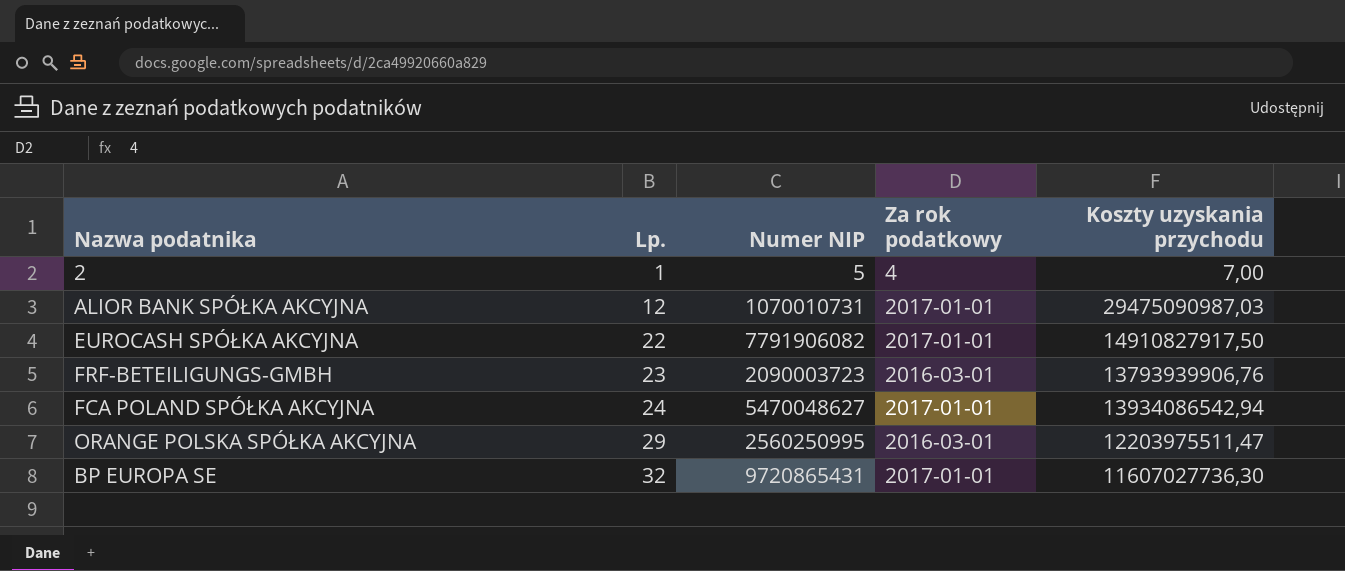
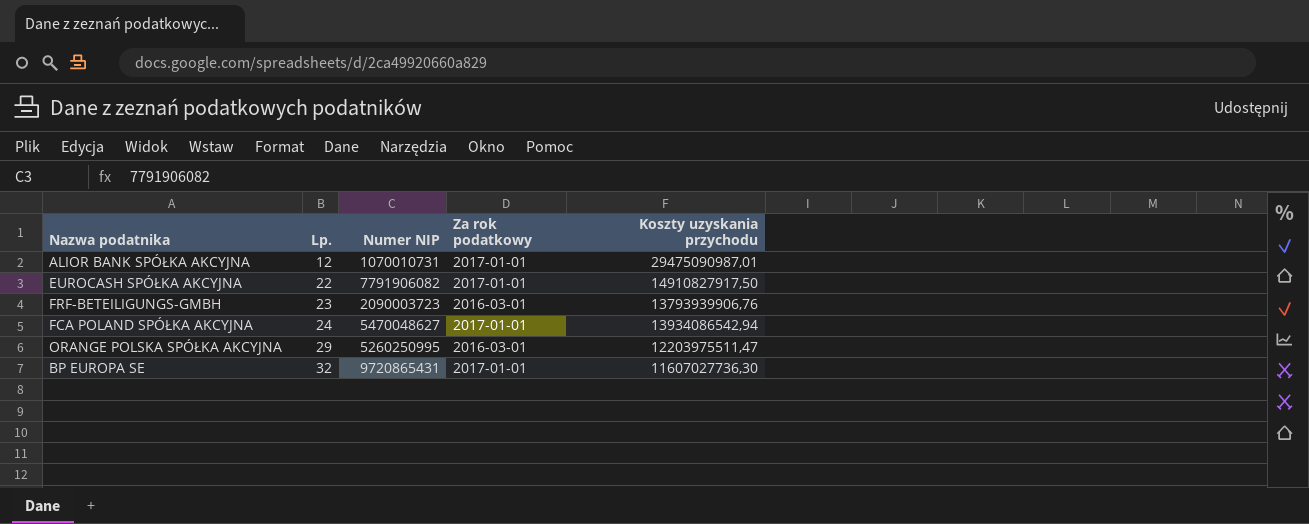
row 2: 1 | 5 | 4 | 7,00 -> none
ALIOR BANK SPÓŁKA AKCYJNA | Koszty uzyskania przychodu: 29475090987,03 -> 29475090987,01
ORANGE POLSKA SPÓŁKA AKCYJNA | Numer NIP: 2560250995 -> 5260250995

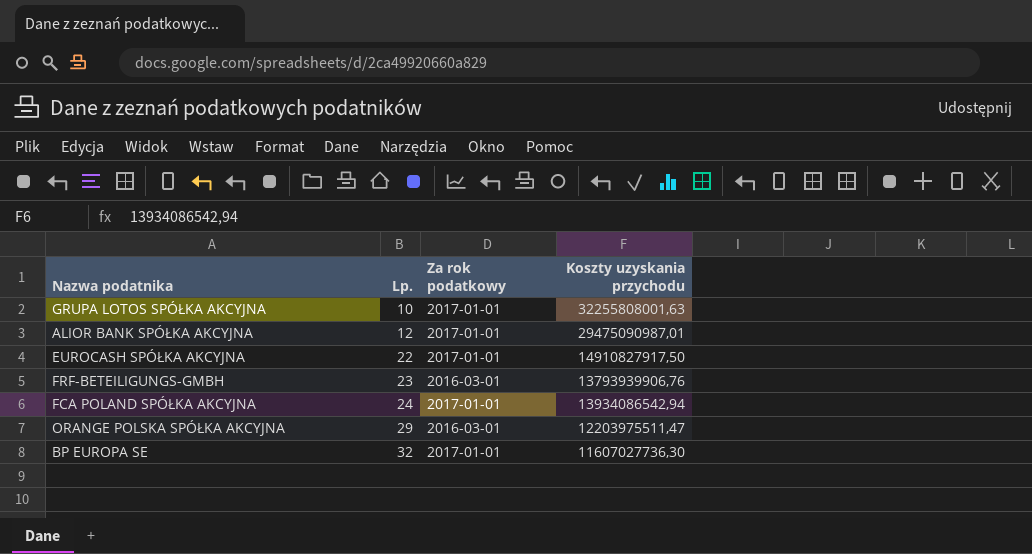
column Numer NIP | position: 3 -> none
row GRUPA LOTOS SPÓŁKA AKCYJNA: none -> 10 | 2017-01-01 | 32255808001,63

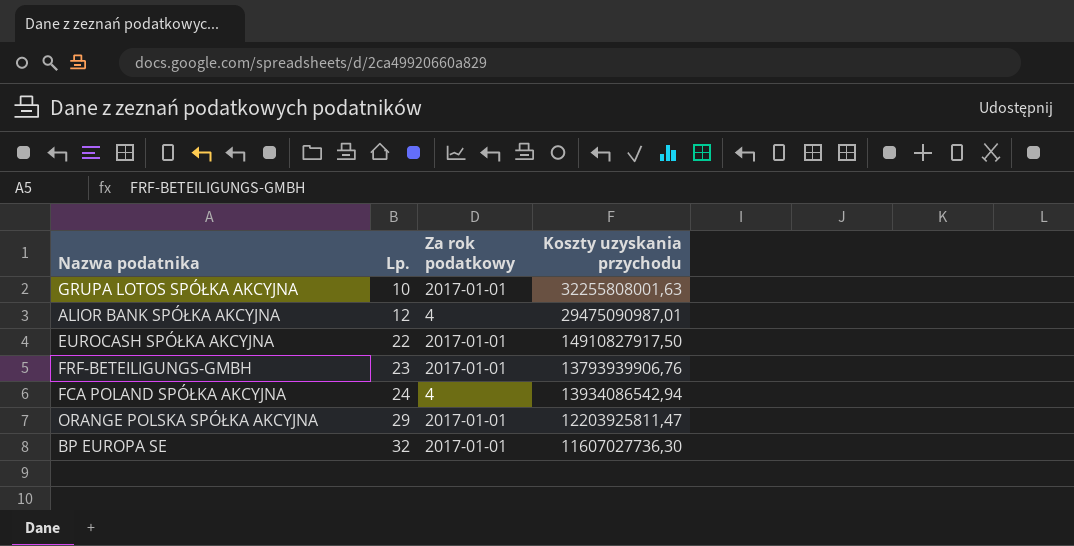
ALIOR BANK SPÓŁKA AKCYJNA | Za rok podatkowy: 2017-01-01 -> 4
FRF-BETEILIGUNGS-GMBH | Za rok podatkowy: 2016-03-01 -> 2017-01-01
FCA POLAND SPÓŁKA AKCYJNA | Za rok podatkowy: 2017-01-01 -> 4
ORANGE POLSKA SPÓŁKA AKCYJNA | Za rok podatkowy: 2016-03-01 -> 2017-01-01
ORANGE POLSKA SPÓŁKA AKCYJNA | Koszty uzyskania przychodu: 12203975511,47 -> 12203925811,47

